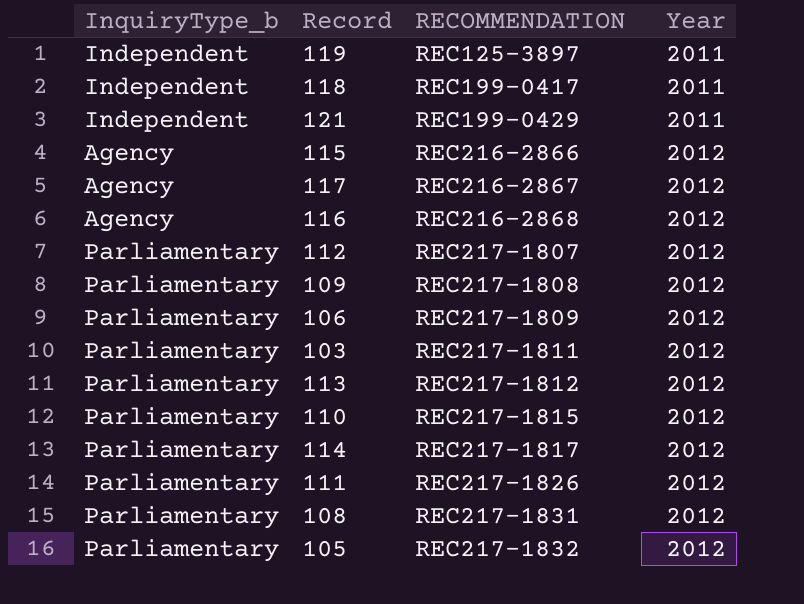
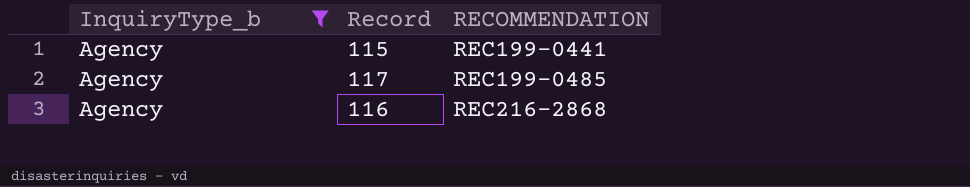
filter: none -> InquiryType_b = Agency
column Year | position: 4 -> none
115 | RECOMMENDATION: REC216-2866 -> REC199-0441
117 | RECOMMENDATION: REC216-2867 -> REC199-0485

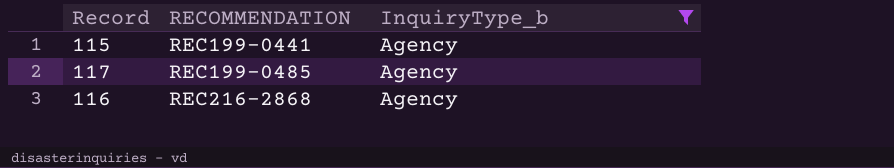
column InquiryType_b | position: 1 -> 3

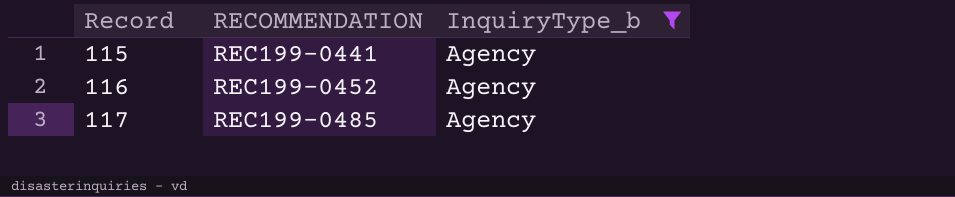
row order: RECOMMENDATION ascending -> Record ascending
116 | RECOMMENDATION: REC216-2868 -> REC199-0452

